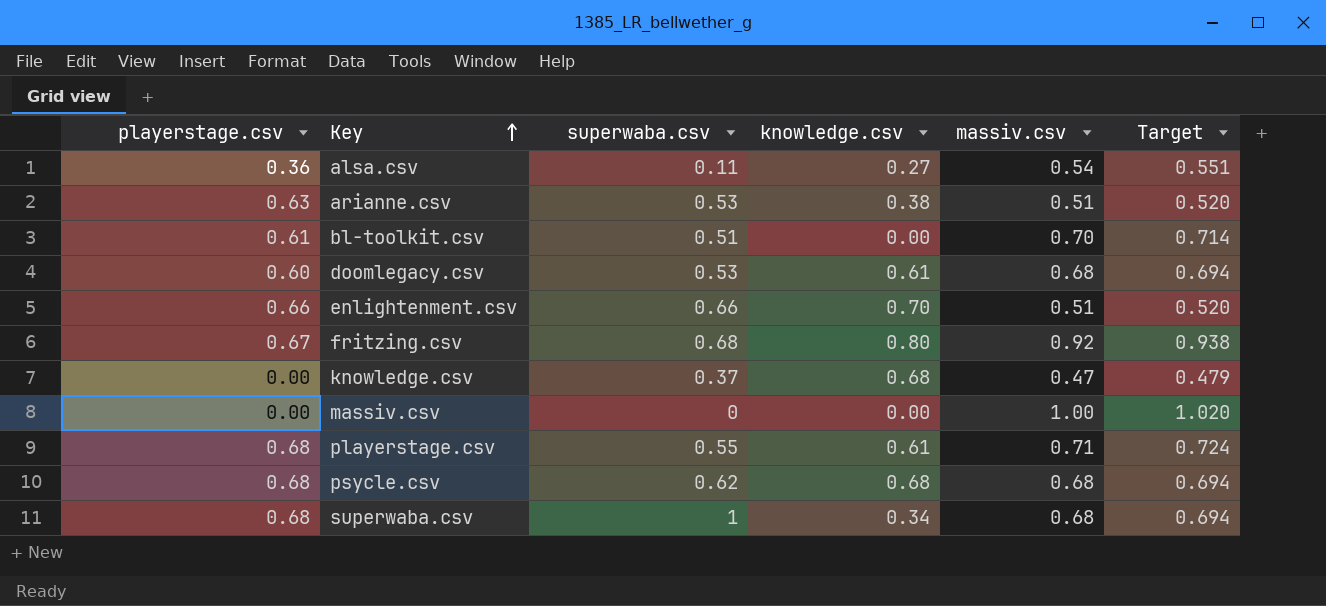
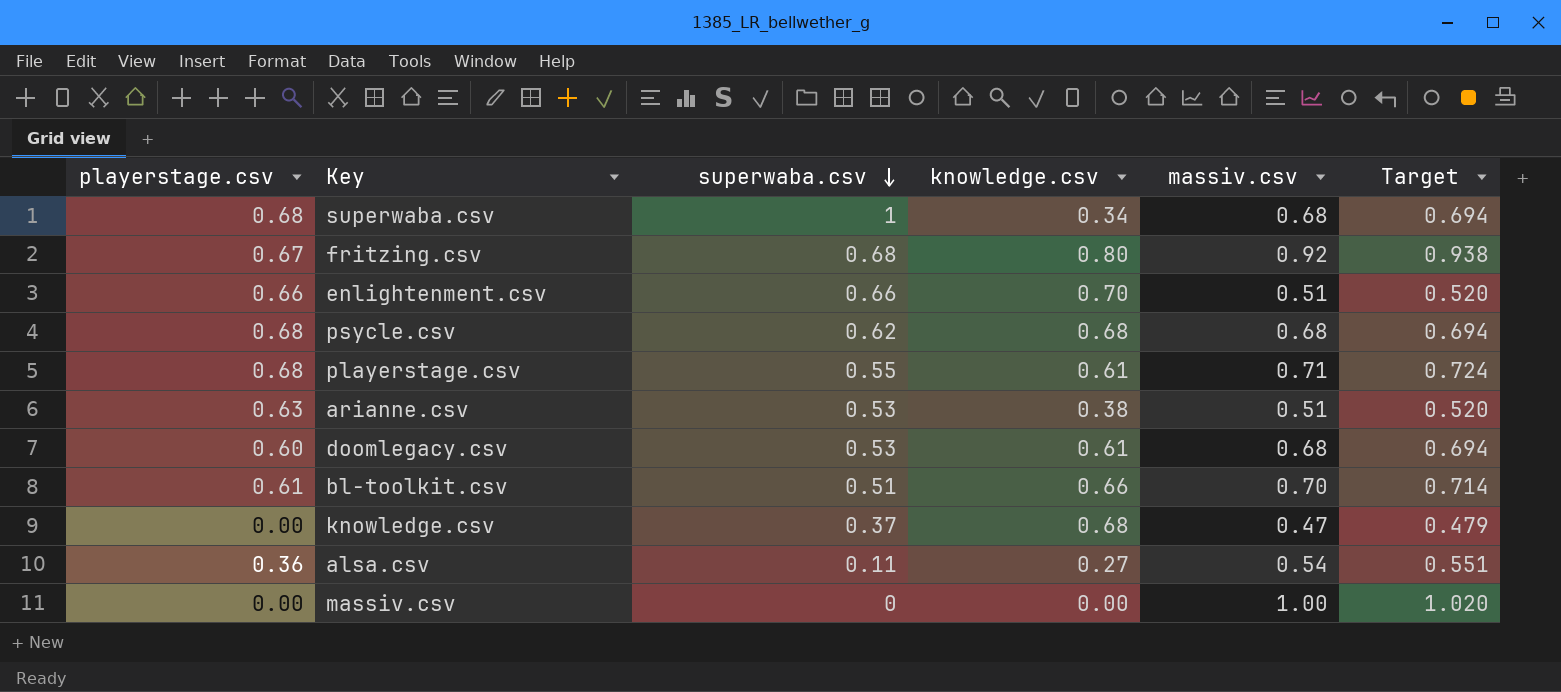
row order: Key ascending -> superwaba.csv descending
bl-toolkit.csv | knowledge.csv: 0.00 -> 0.66

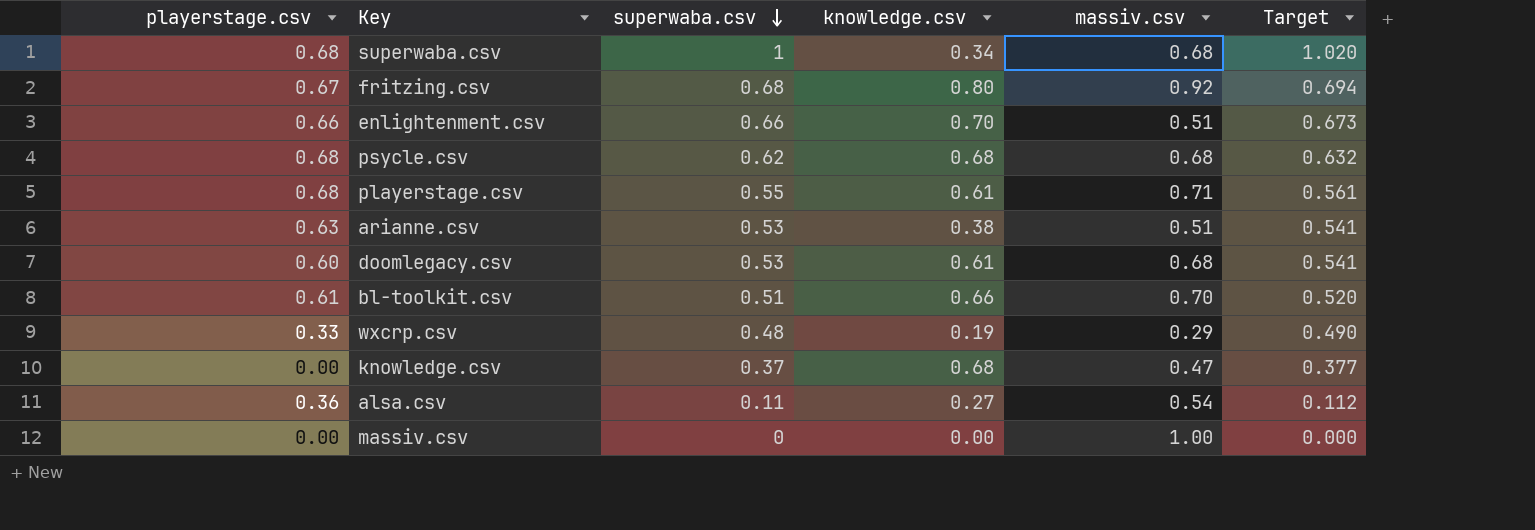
column Target | formula: [massiv.csv] * 1.02 -> [superwaba.csv] * 1.02
row wxcrp.csv: none -> 0.33 | 0.48 | 0.19 | 0.29 | 0.490

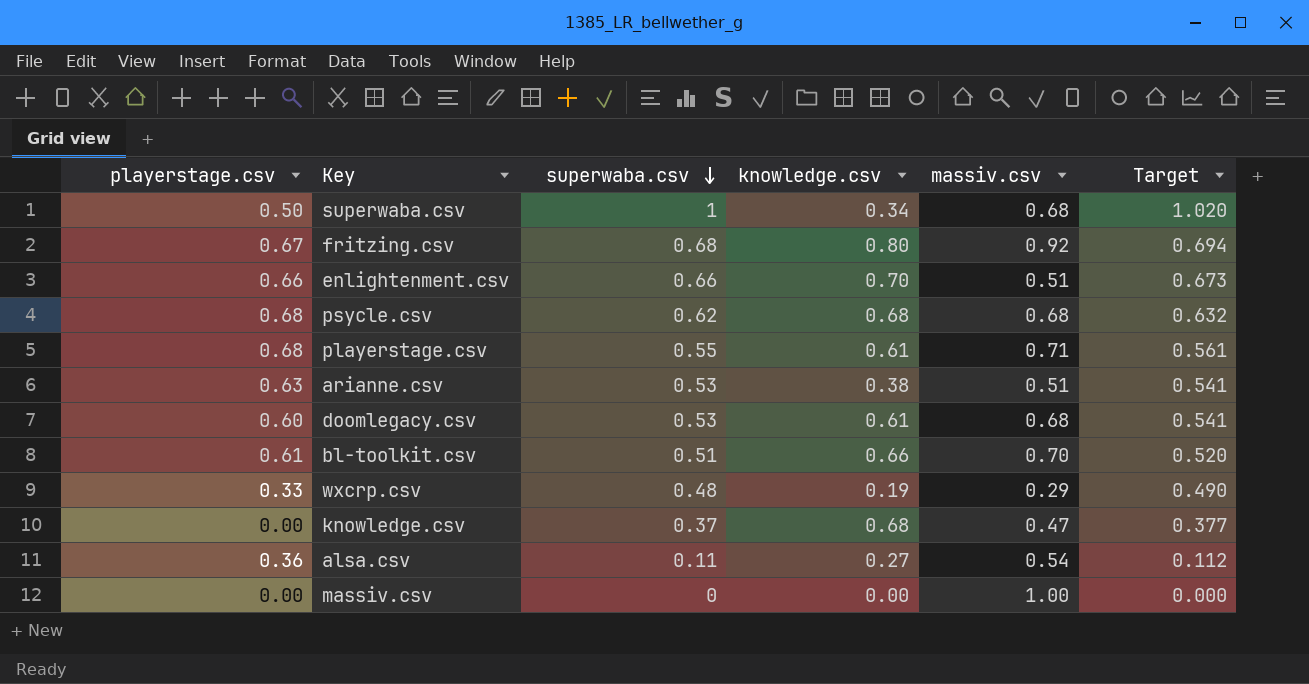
superwaba.csv | playerstage.csv: 0.68 -> 0.50

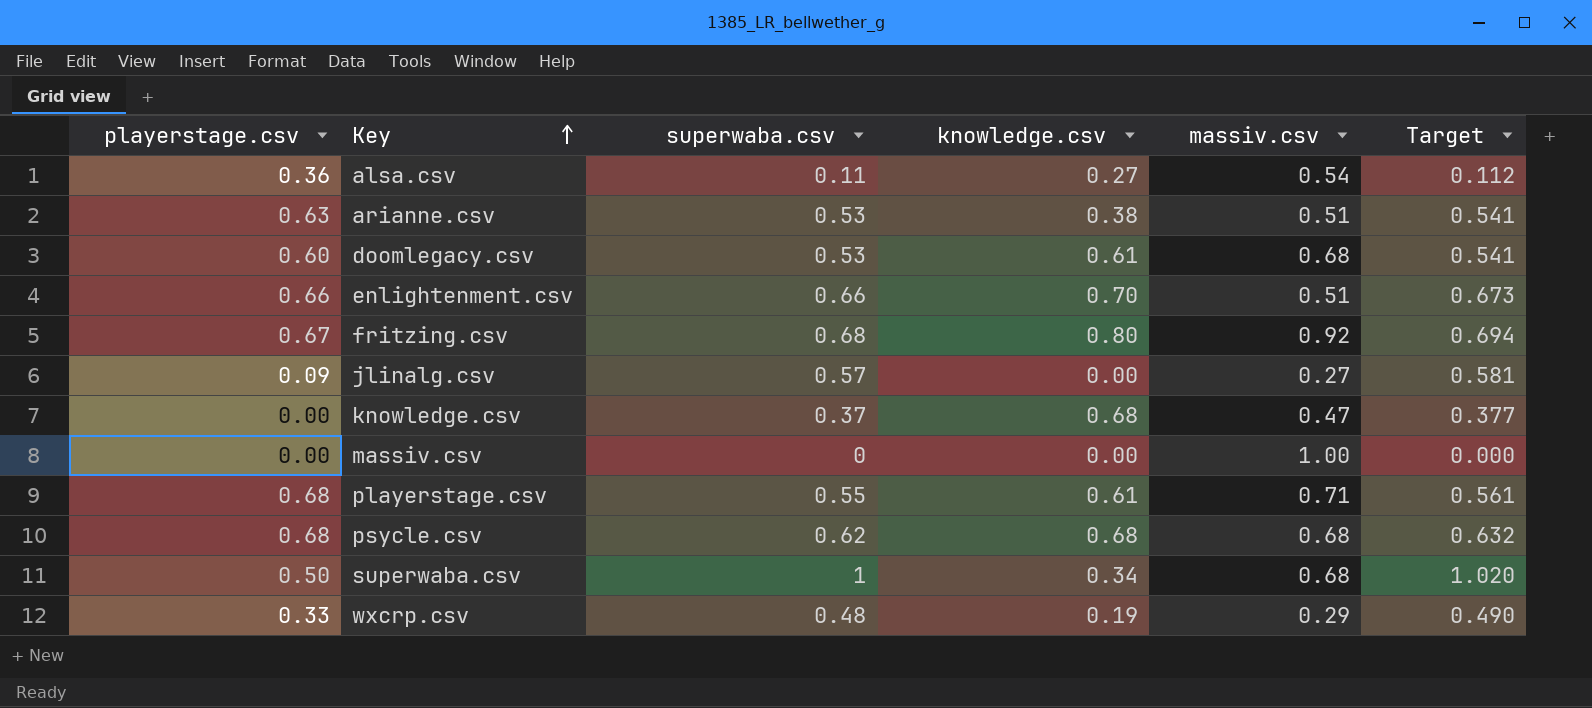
row order: superwaba.csv descending -> Key ascending
row bl-toolkit.csv: 0.61 | 0.51 | 0.66 | 0.70 | 0.520 -> none
row jlinalg.csv: none -> 0.09 | 0.57 | 0.00 | 0.27 | 0.581

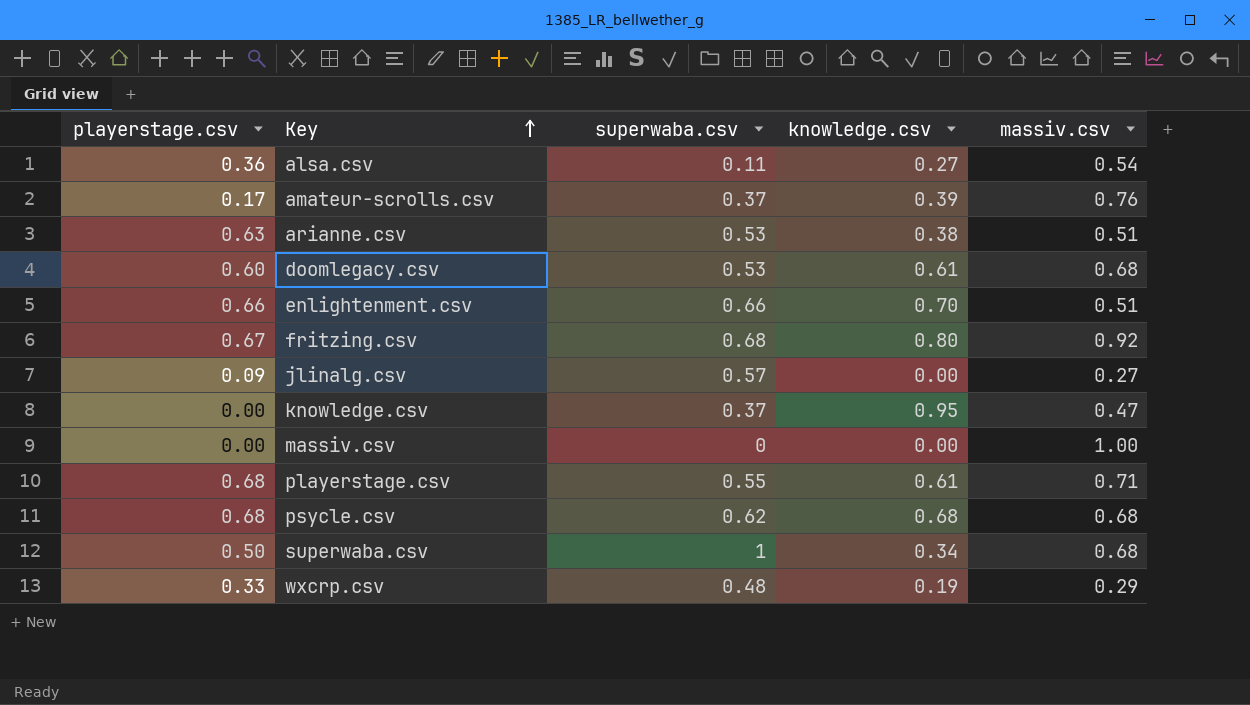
column Target | formula: [superwaba.csv] * 1.02 -> none
row amateur-scrolls.csv: none -> 0.17 | 0.37 | 0.39 | 0.76
knowledge.csv | knowledge.csv: 0.68 -> 0.95

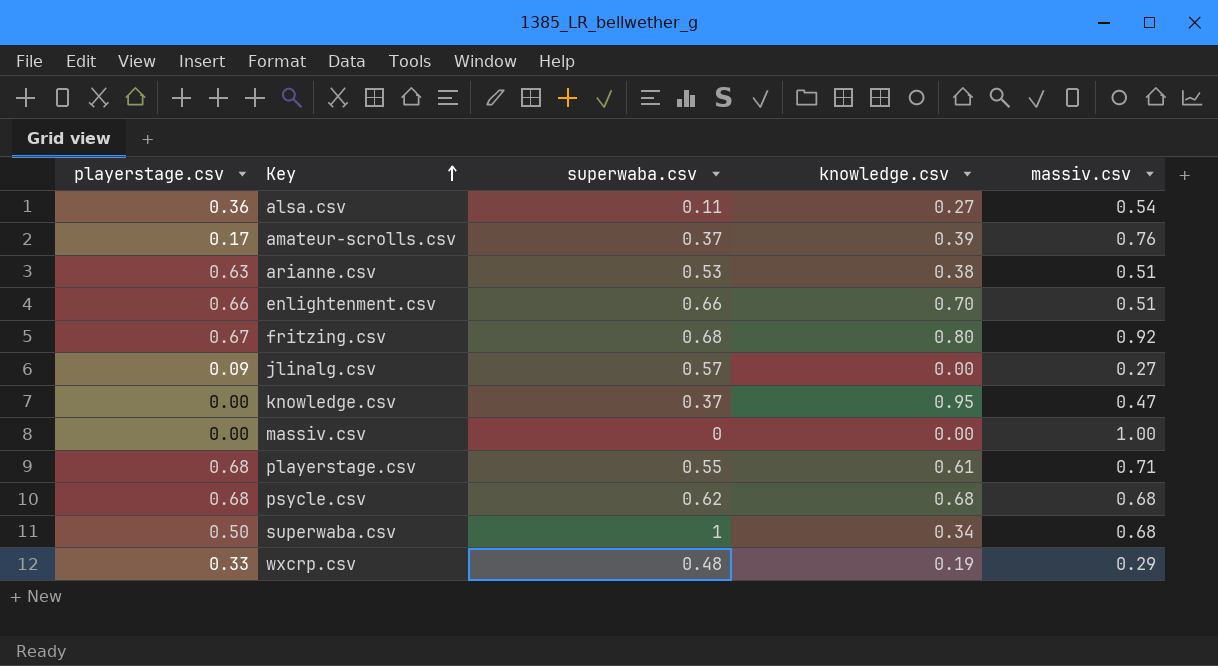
row doomlegacy.csv: 0.60 | 0.53 | 0.61 | 0.68 -> none

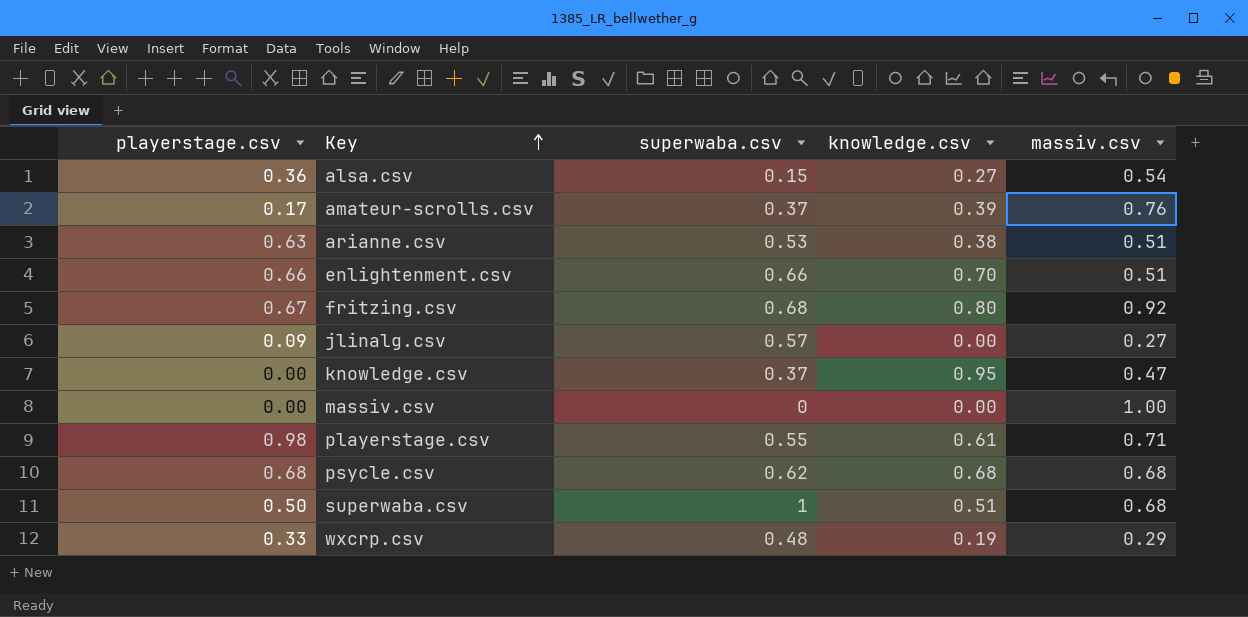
alsa.csv | superwaba.csv: 0.11 -> 0.15
playerstage.csv | playerstage.csv: 0.68 -> 0.98
superwaba.csv | knowledge.csv: 0.34 -> 0.51

